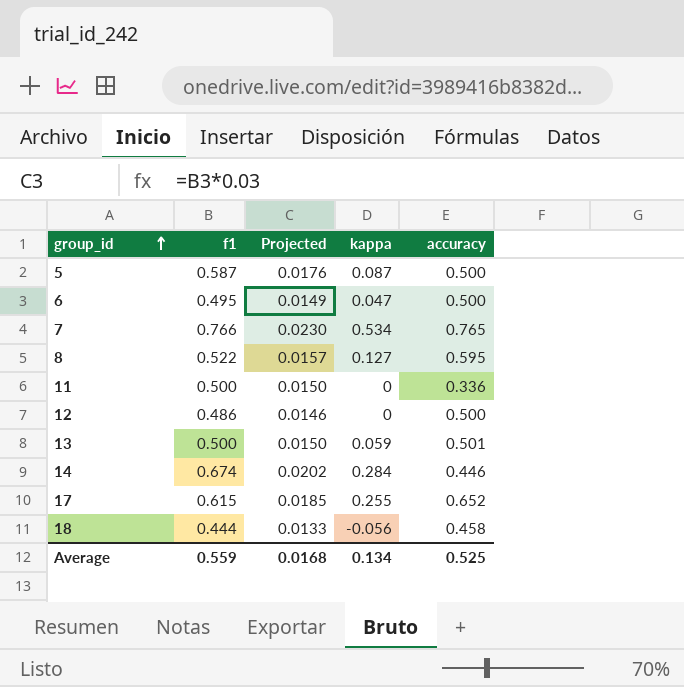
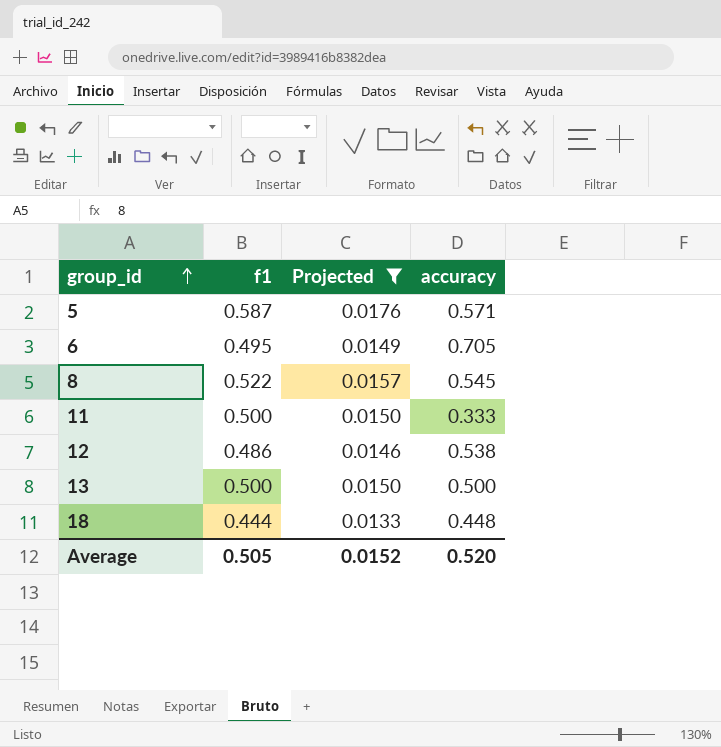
filter: none -> Projected <= 0.0176
column kappa | position: 4 -> none
5 | accuracy: 0.500 -> 0.571
6 | accuracy: 0.500 -> 0.705
8 | accuracy: 0.595 -> 0.545
11 | accuracy: 0.336 -> 0.333
12 | accuracy: 0.500 -> 0.538
13 | accuracy: 0.501 -> 0.500
18 | accuracy: 0.458 -> 0.448
Average | f1: 0.559 -> 0.505
Average | Projected: 0.0168 -> 0.0152
Average | accuracy: 0.525 -> 0.520

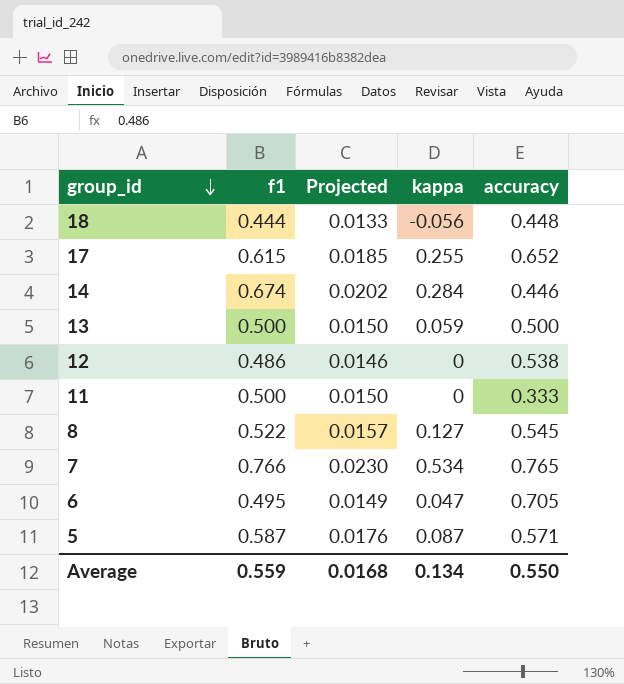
filter: Projected <= 0.0176 -> none
row order: group_id ascending -> group_id descending
column kappa | position: none -> 4
Average | f1: 0.505 -> 0.559
Average | Projected: 0.0152 -> 0.0168
Average | accuracy: 0.520 -> 0.550

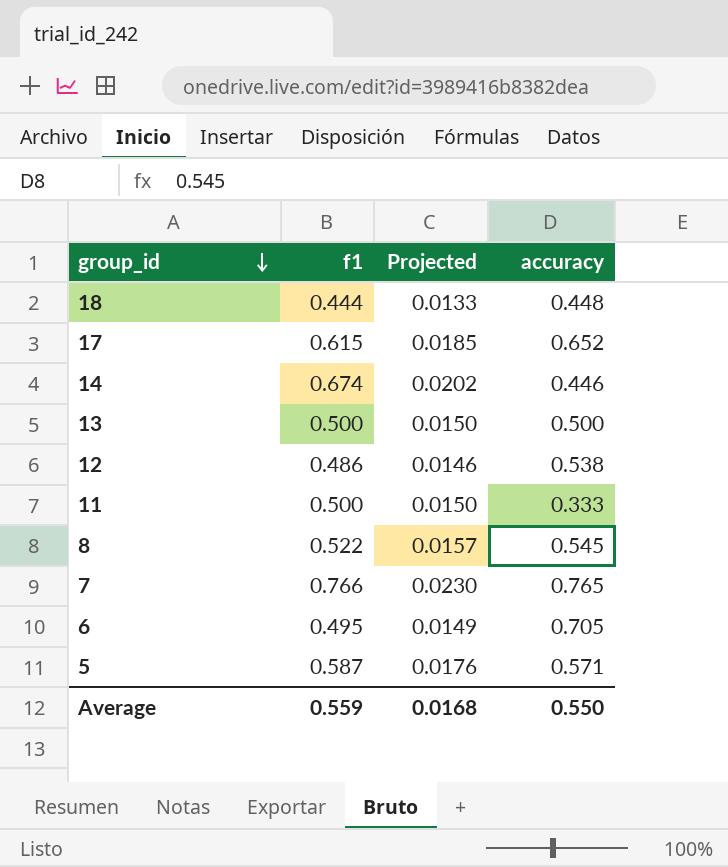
column kappa | position: 4 -> none

